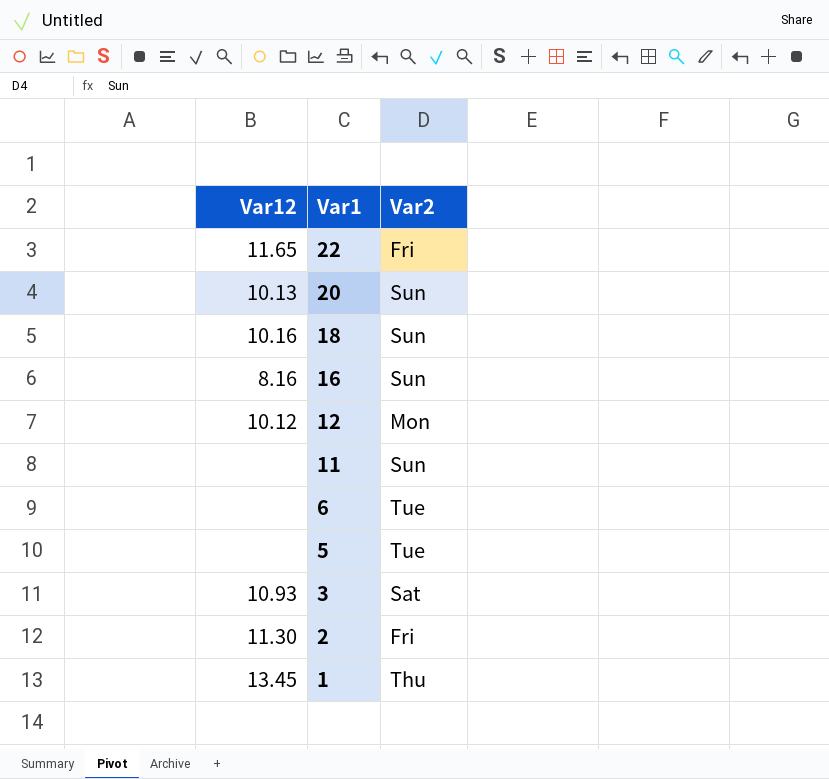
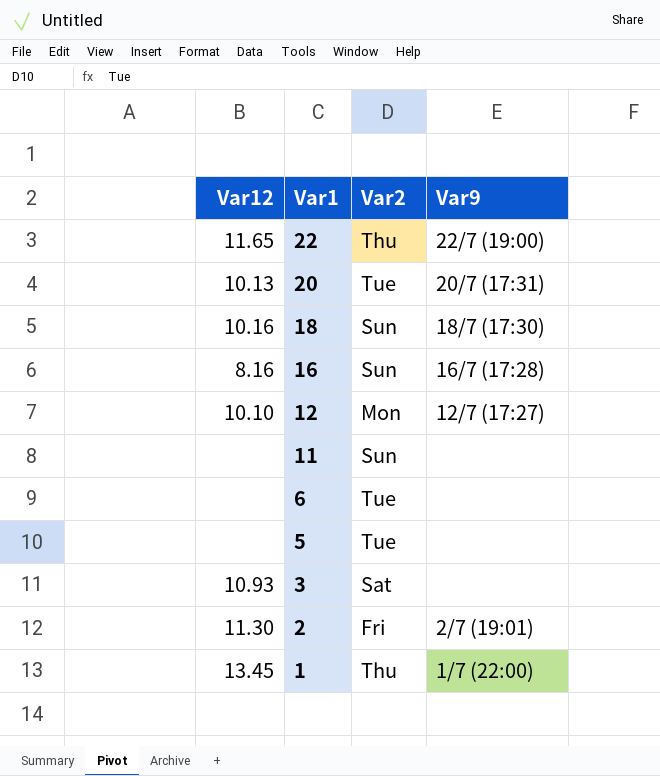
column Var9 | position: none -> 4
22 | Var2: Fri -> Thu
20 | Var2: Sun -> Tue
12 | Var12: 10.12 -> 10.10

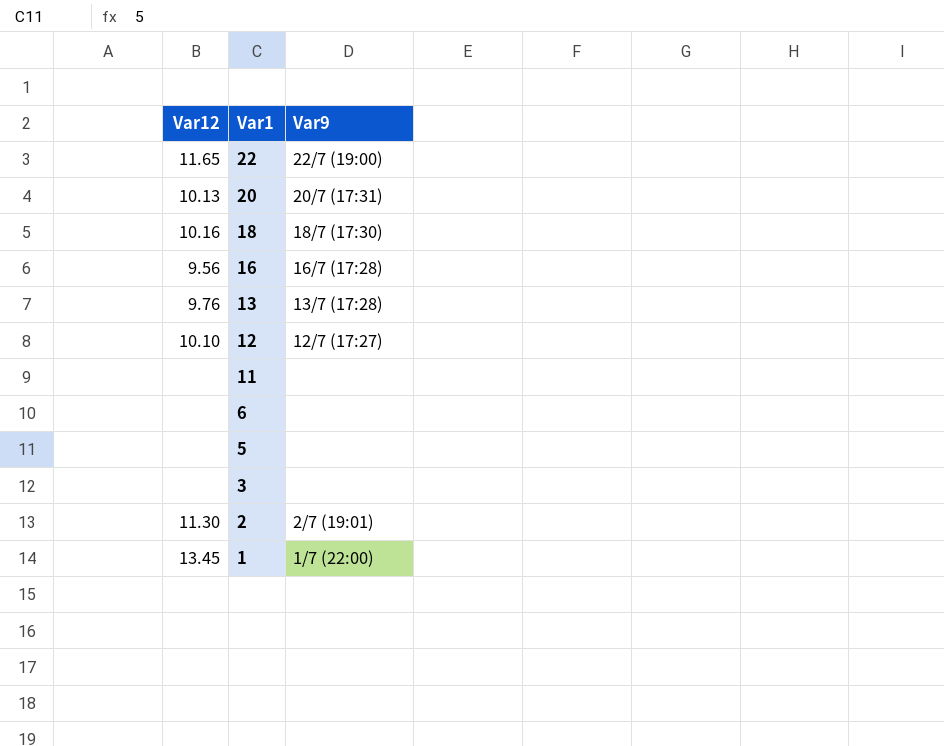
column Var2 | position: 3 -> none
16 | Var12: 8.16 -> 9.56
row 13: none -> 9.76 | 13/7 (17:28)
3 | Var12: 10.93 -> none

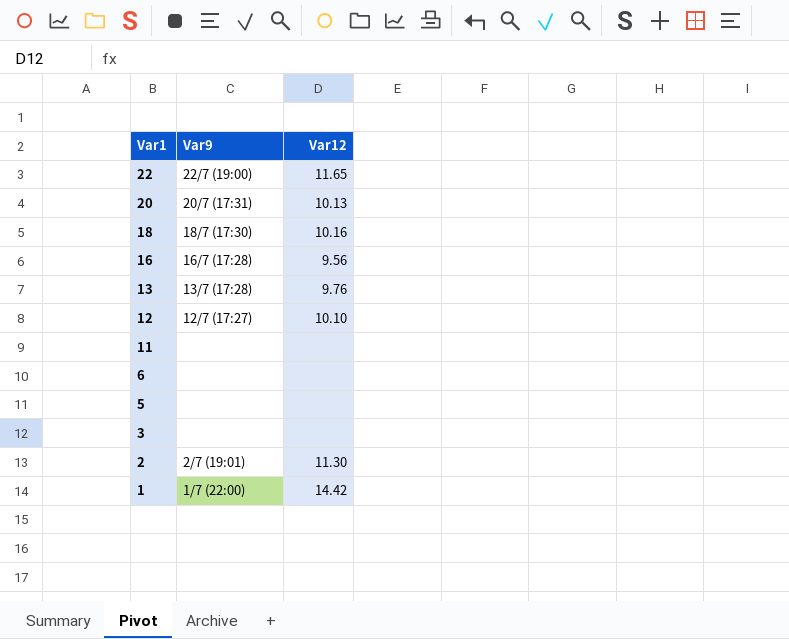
column Var12 | position: 1 -> 3
1 | Var12: 13.45 -> 14.42

